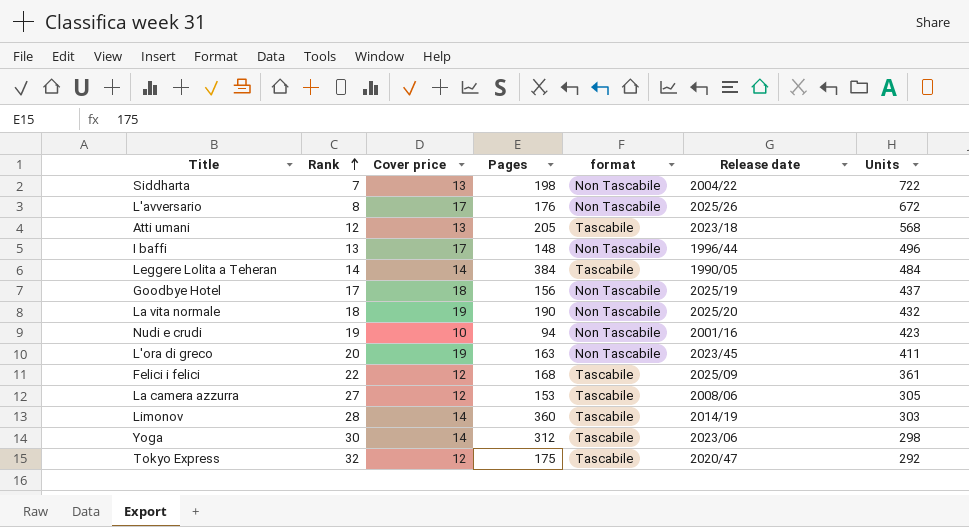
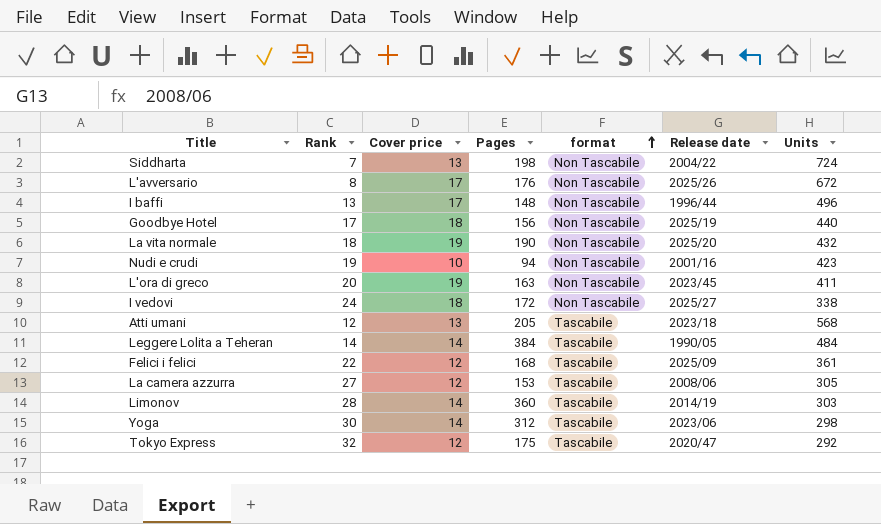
row order: Rank ascending -> format ascending
Siddharta | Units: 722 -> 724
Goodbye Hotel | Units: 437 -> 440
row I vedovi: none -> 24 | 18 | 172 | Non Tascabile | 2025/27 | 338

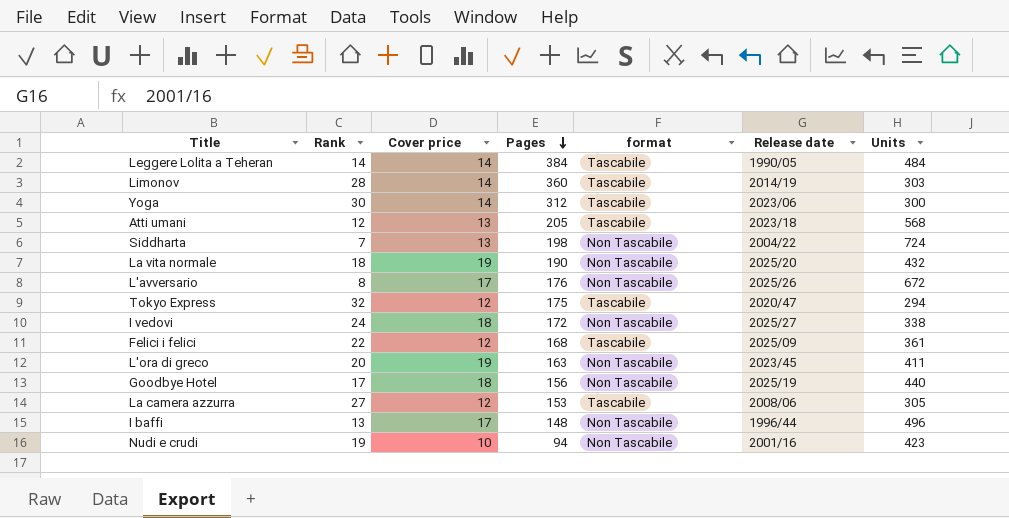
row order: format ascending -> Pages descending
Yoga | Units: 298 -> 300
Tokyo Express | Units: 292 -> 294

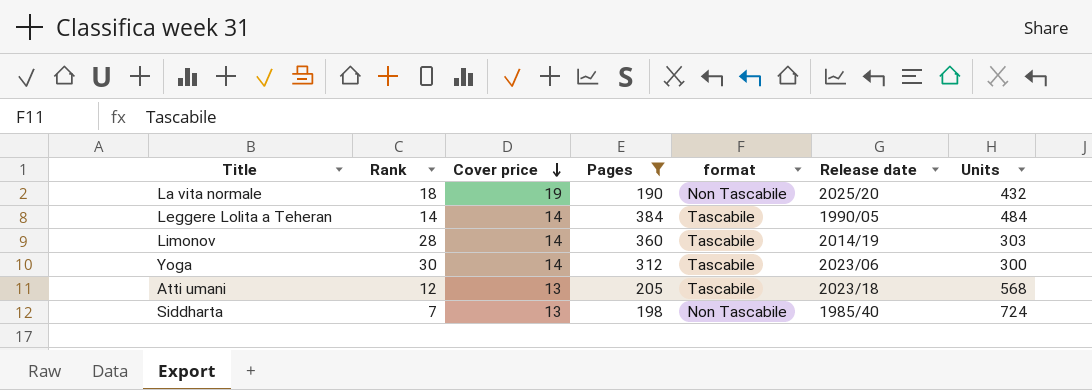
filter: none -> Pages >= 190
row order: Pages descending -> Cover price descending
Siddharta | Release date: 2004/22 -> 1985/40

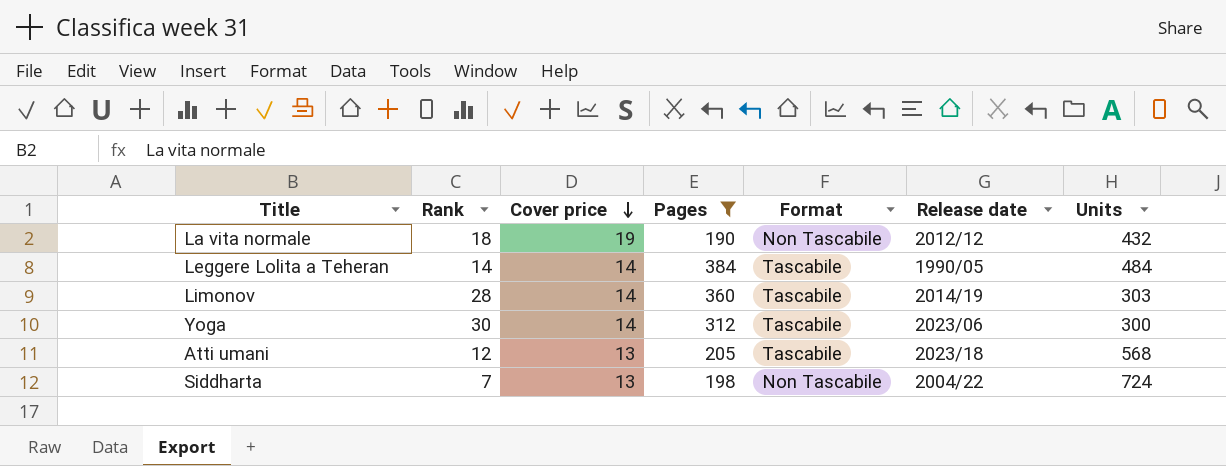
column name: format -> Format
La vita normale | Release date: 2025/20 -> 2012/12
Siddharta | Release date: 1985/40 -> 2004/22

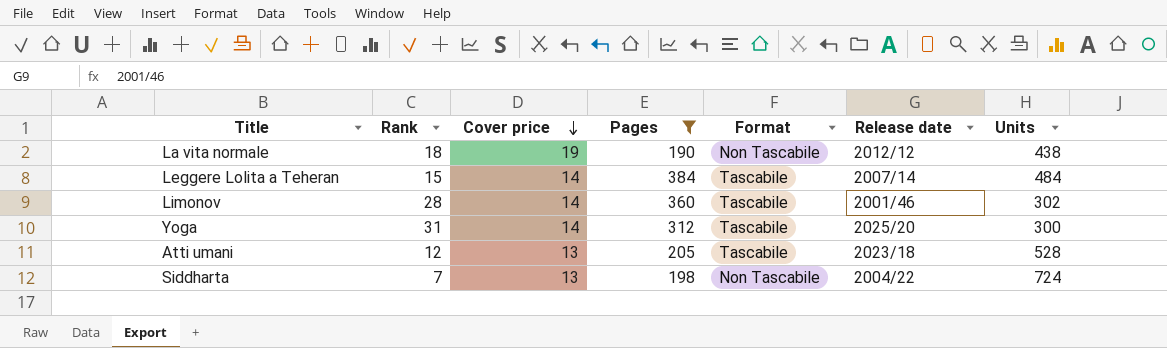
La vita normale | Units: 432 -> 438
Leggere Lolita a Teheran | Rank: 14 -> 15
Leggere Lolita a Teheran | Release date: 1990/05 -> 2007/14
Limonov | Release date: 2014/19 -> 2001/46
Limonov | Units: 303 -> 302
Yoga | Rank: 30 -> 31
Yoga | Release date: 2023/06 -> 2025/20
Atti umani | Units: 568 -> 528

